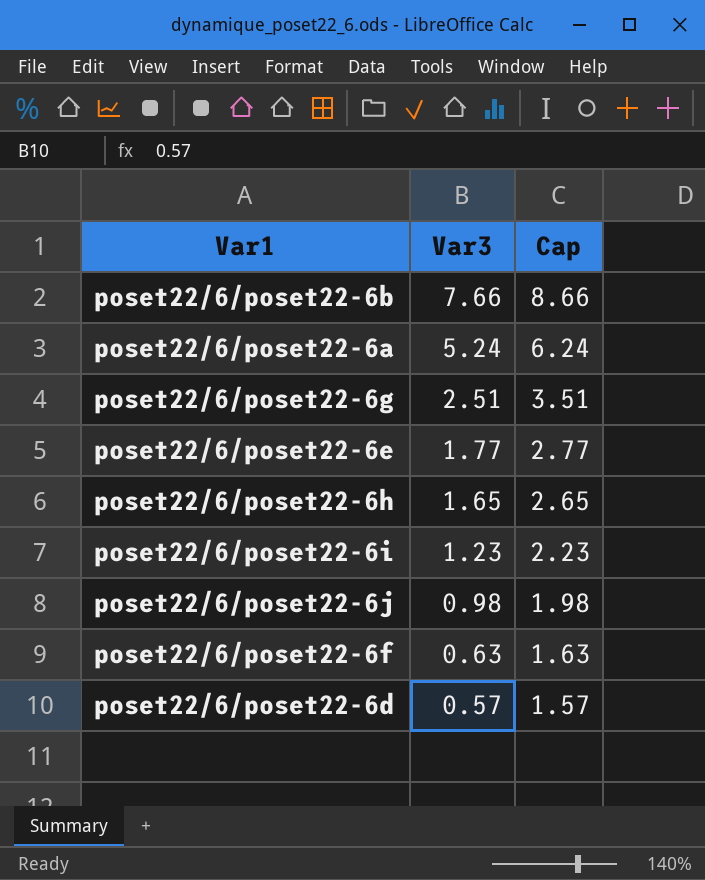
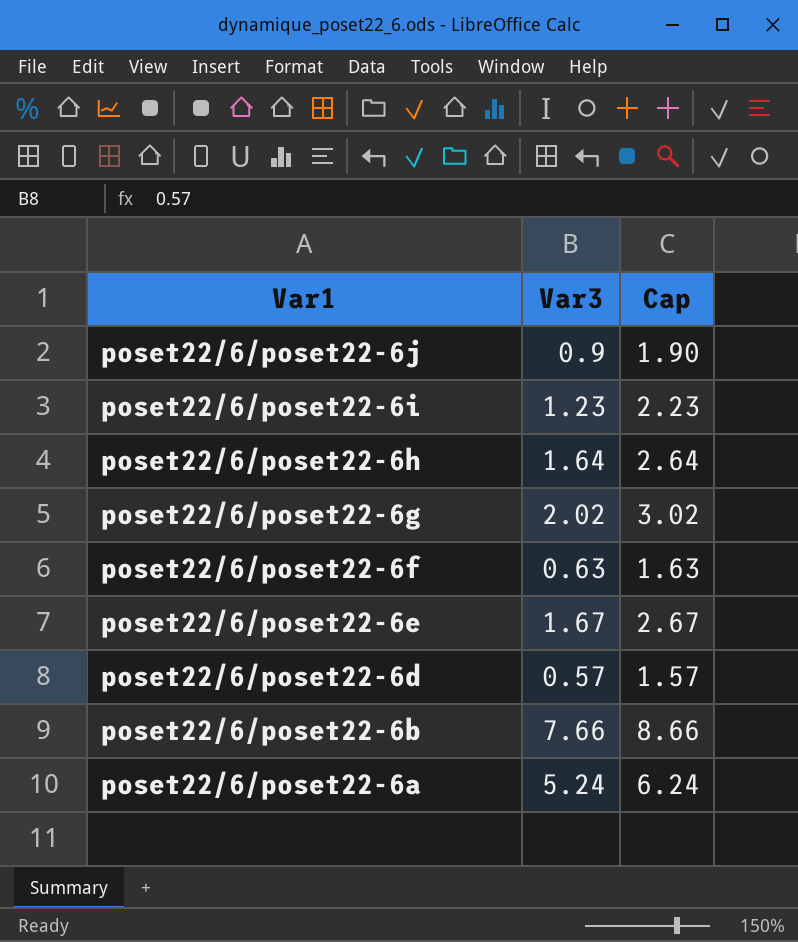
row order: Var3 descending -> Var1 descending
poset22/6/poset22-6j | Var3: 0.98 -> 0.9
poset22/6/poset22-6j | Cap: 1.98 -> 1.90
poset22/6/poset22-6h | Var3: 1.65 -> 1.64
poset22/6/poset22-6h | Cap: 2.65 -> 2.64
poset22/6/poset22-6g | Var3: 2.51 -> 2.02
poset22/6/poset22-6g | Cap: 3.51 -> 3.02
poset22/6/poset22-6e | Var3: 1.77 -> 1.67
poset22/6/poset22-6e | Cap: 2.77 -> 2.67

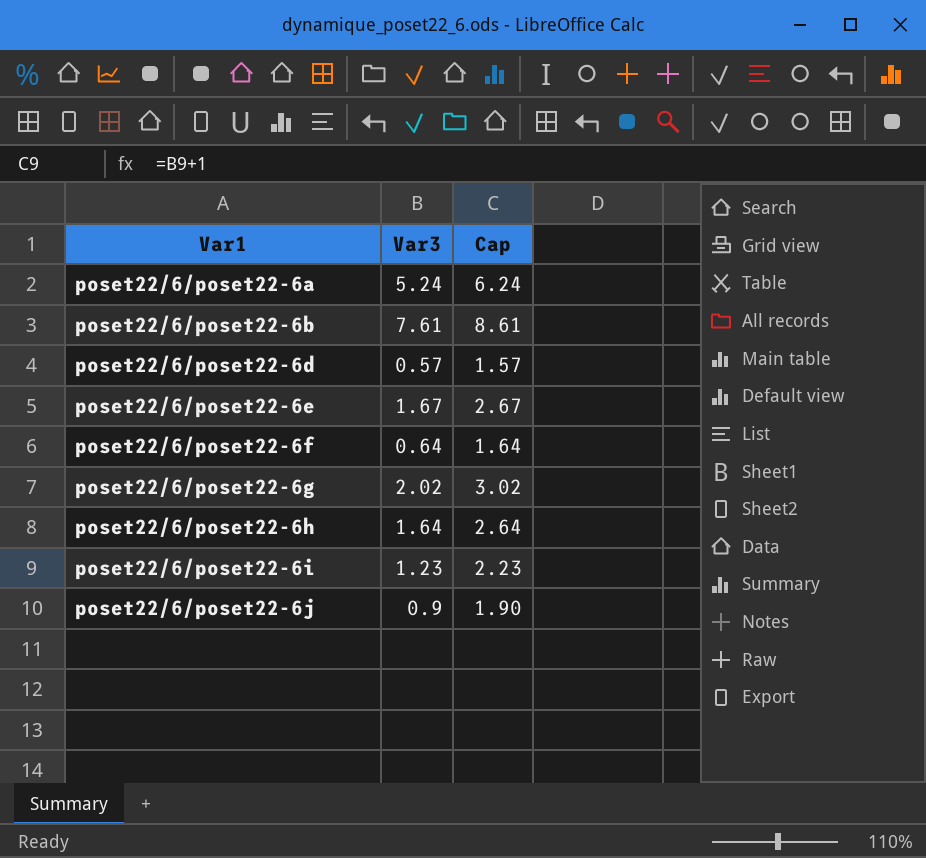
row order: Var1 descending -> Var1 ascending
poset22/6/poset22-6b | Var3: 7.66 -> 7.61
poset22/6/poset22-6b | Cap: 8.66 -> 8.61
poset22/6/poset22-6f | Var3: 0.63 -> 0.64
poset22/6/poset22-6f | Cap: 1.63 -> 1.64

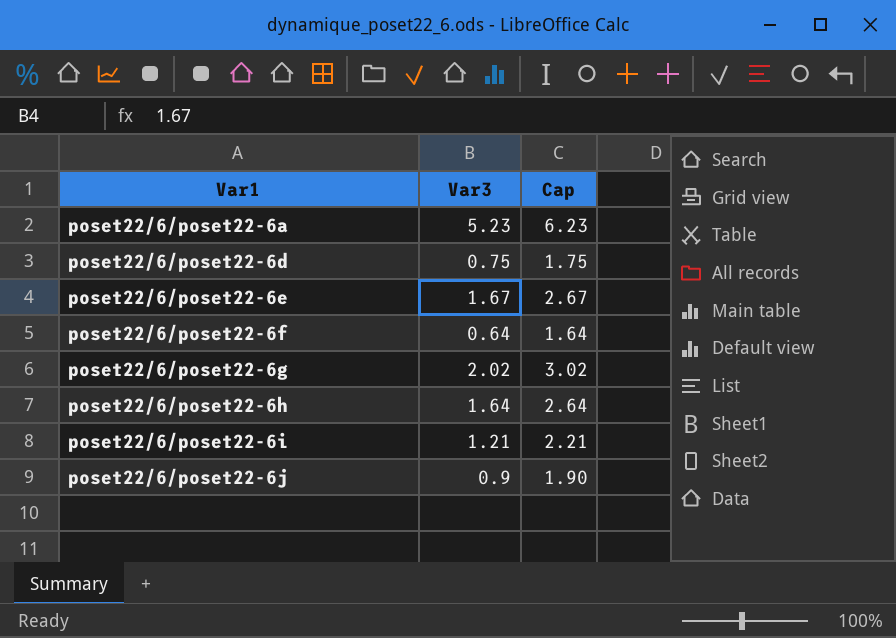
row poset22/6/poset22-6b: 7.61 | 8.61 -> none
poset22/6/poset22-6a | Var3: 5.24 -> 5.23
poset22/6/poset22-6a | Cap: 6.24 -> 6.23
poset22/6/poset22-6d | Var3: 0.57 -> 0.75
poset22/6/poset22-6d | Cap: 1.57 -> 1.75
poset22/6/poset22-6i | Var3: 1.23 -> 1.21
poset22/6/poset22-6i | Cap: 2.23 -> 2.21

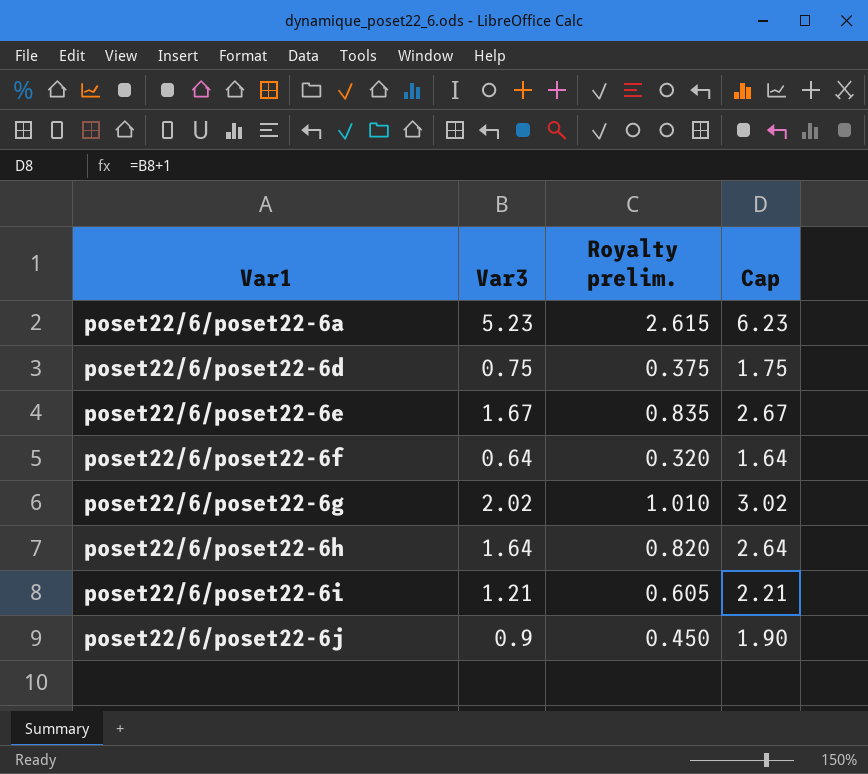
column Royalty prelim. | formula: none -> [Var3] * 0.5

